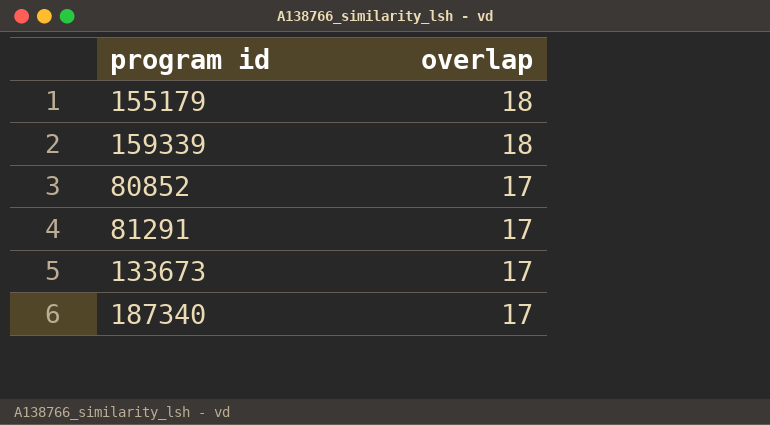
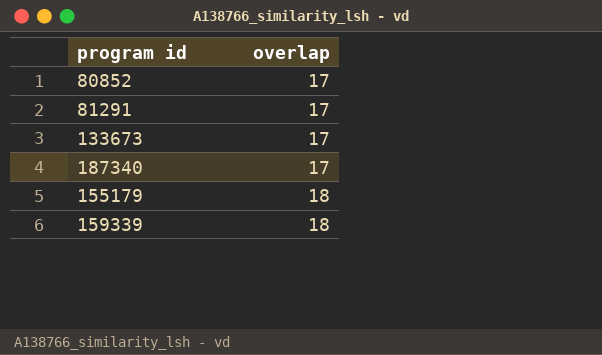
row order: overlap descending -> overlap ascending

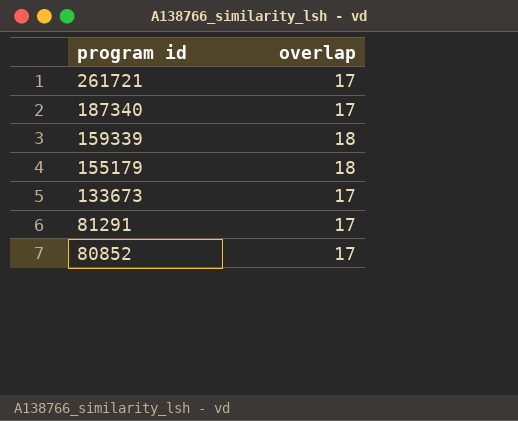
row order: overlap ascending -> program id descending
row 261721: none -> 17

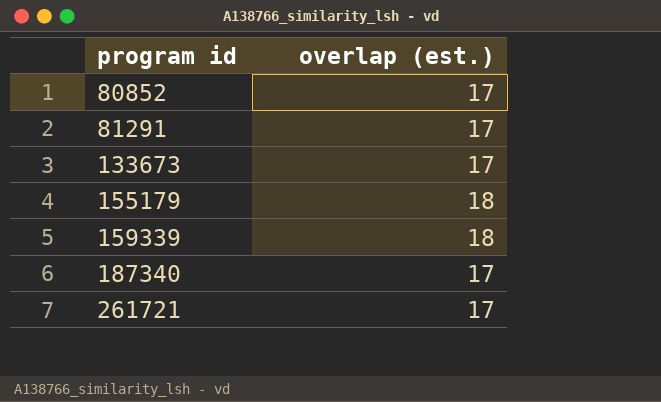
row order: program id descending -> program id ascending
column name: overlap -> overlap (est.)

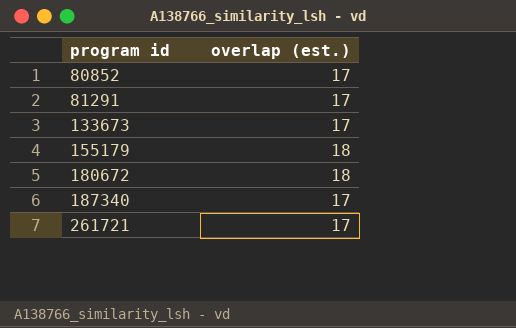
row 159339: 18 -> none
row 180672: none -> 18

